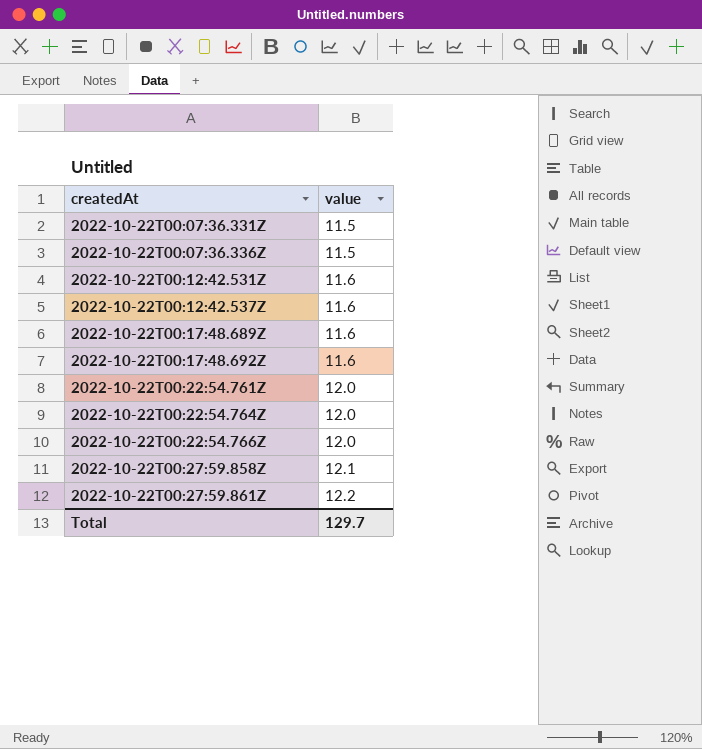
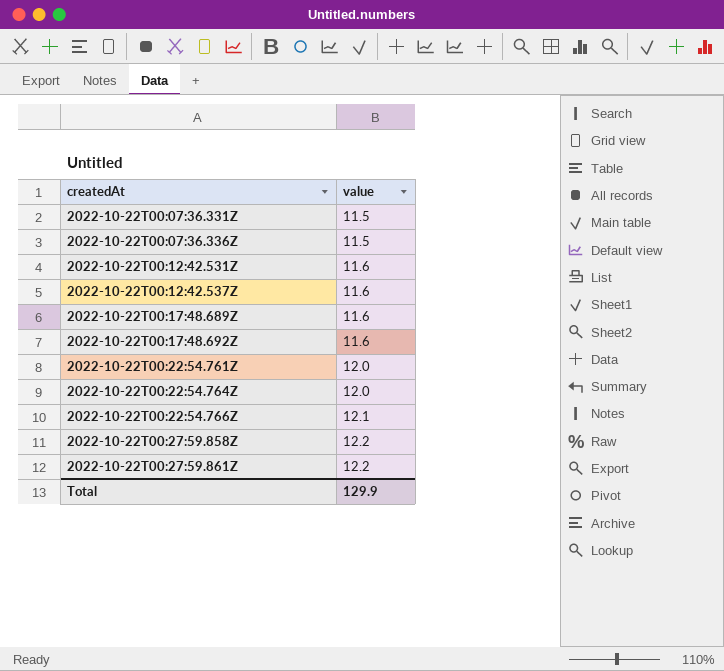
2022-10-22T00:22:54.766Z | value: 12.0 -> 12.1
2022-10-22T00:27:59.858Z | value: 12.1 -> 12.2
Total | value: 129.7 -> 129.9

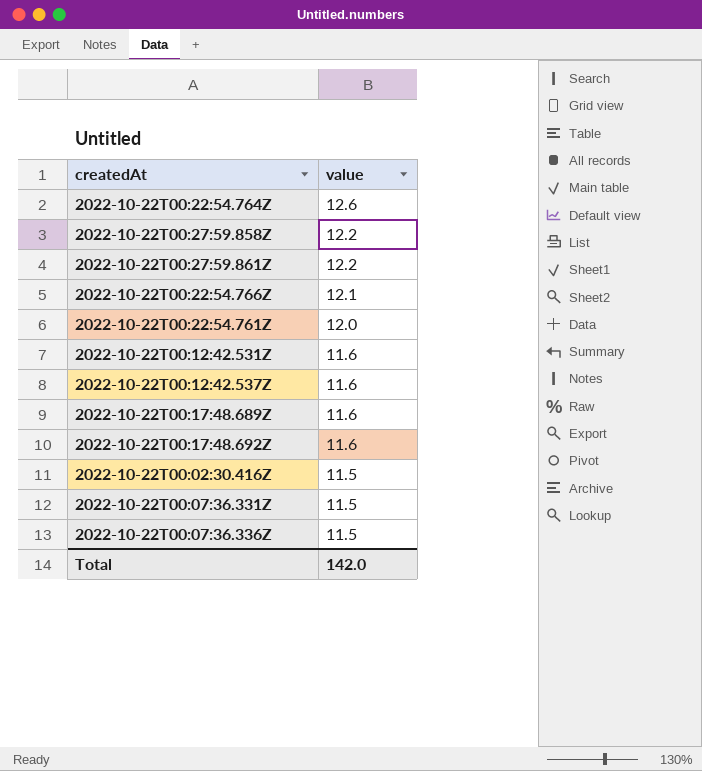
row order: createdAt ascending -> value descending
2022-10-22T00:22:54.764Z | value: 12.0 -> 12.6
row 2022-10-22T00:02:30.416Z: none -> 11.5
Total | value: 129.9 -> 142.0

